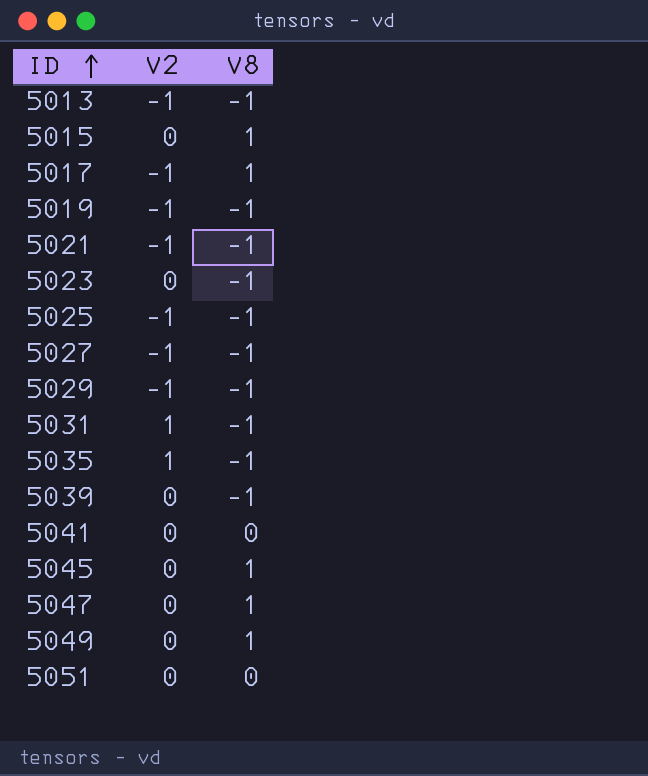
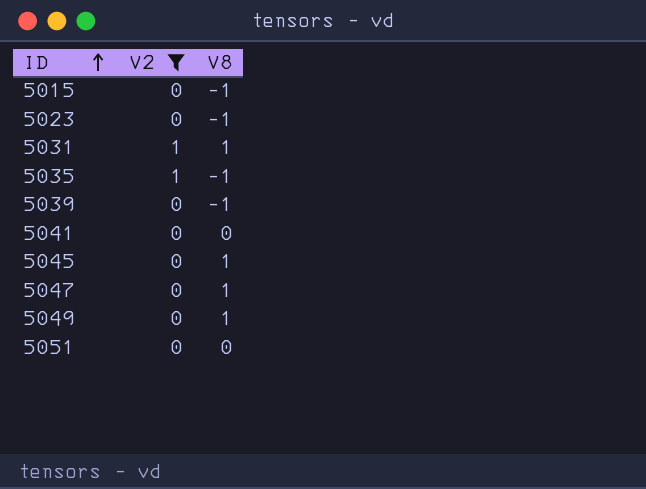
filter: none -> V2 != -1
5015 | V8: 1 -> -1
5031 | V8: -1 -> 1

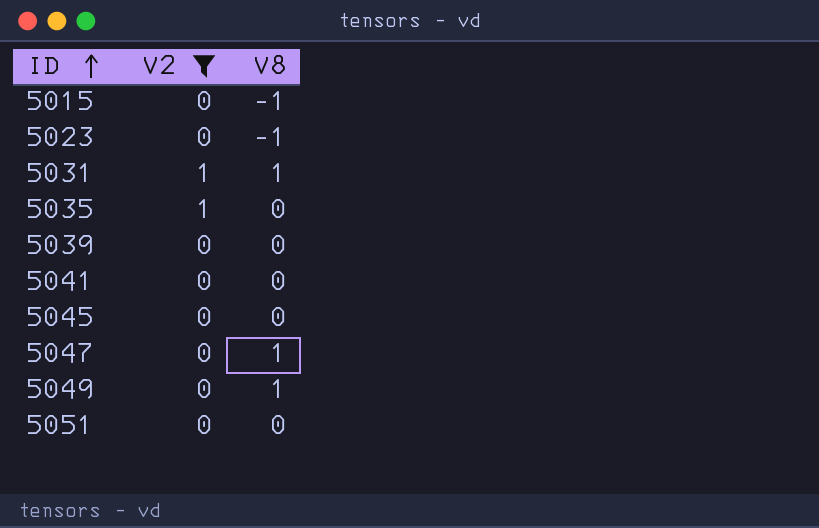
5035 | V8: -1 -> 0
5039 | V8: -1 -> 0
5045 | V8: 1 -> 0

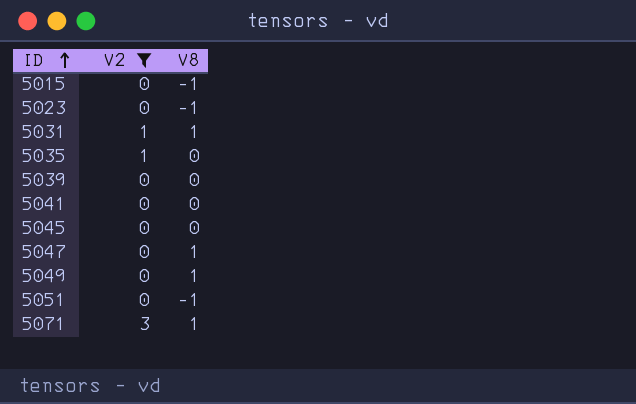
5051 | V8: 0 -> -1
row 5071: none -> 3 | 1

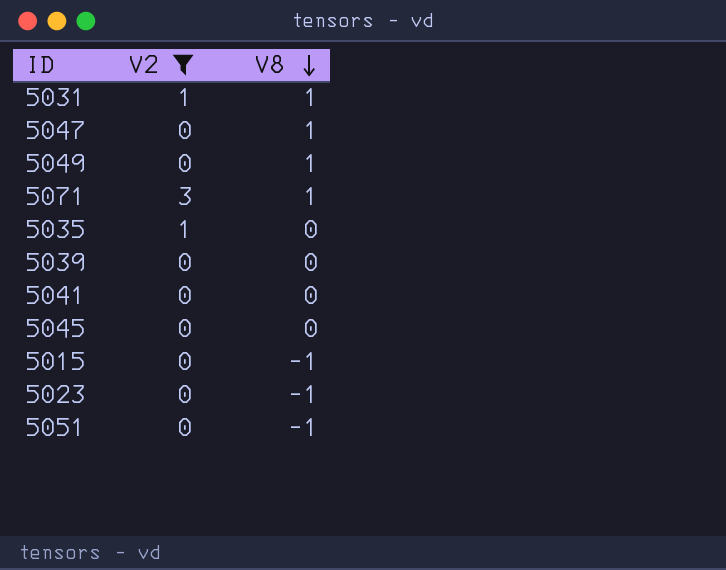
row order: ID ascending -> V8 descending

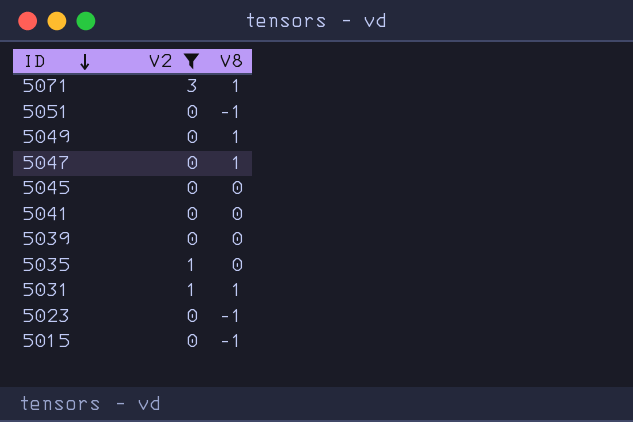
row order: V8 descending -> ID descending

